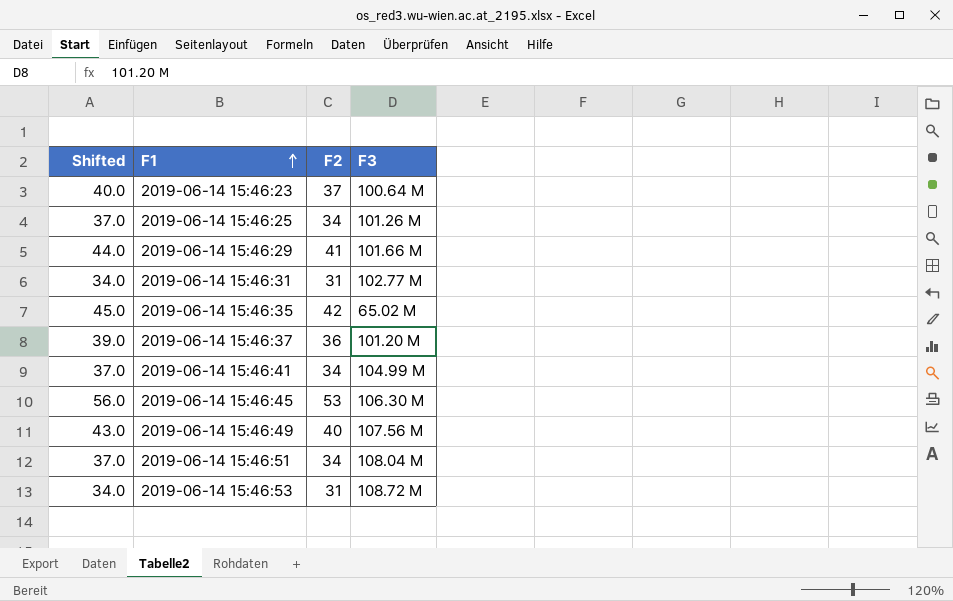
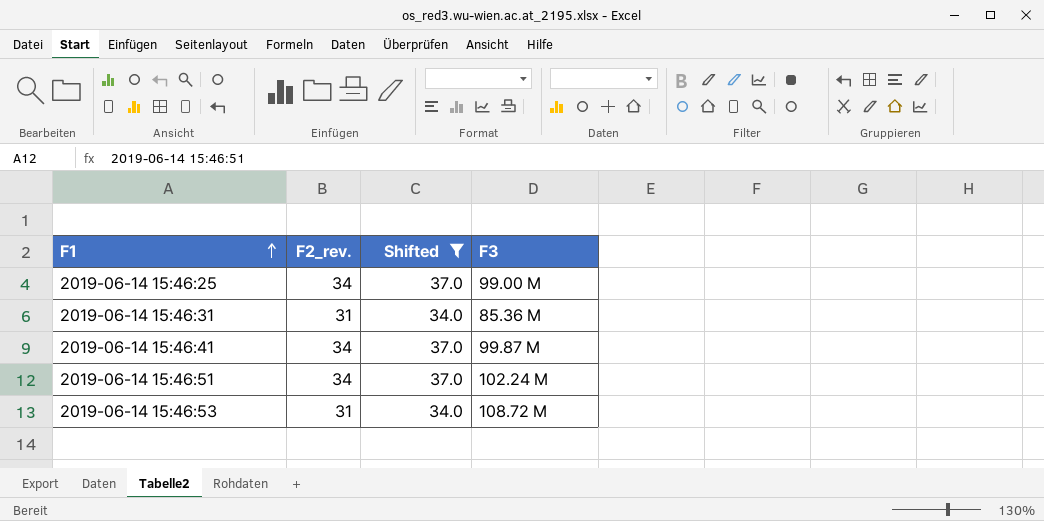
filter: none -> Shifted <= 37.0
column name: F2 -> F2_rev.
column Shifted | position: 1 -> 3
2019-06-14 15:46:25 | F3: 101.26 M -> 99.00 M
2019-06-14 15:46:31 | F3: 102.77 M -> 85.36 M
2019-06-14 15:46:41 | F3: 104.99 M -> 99.87 M
2019-06-14 15:46:51 | F3: 108.04 M -> 102.24 M

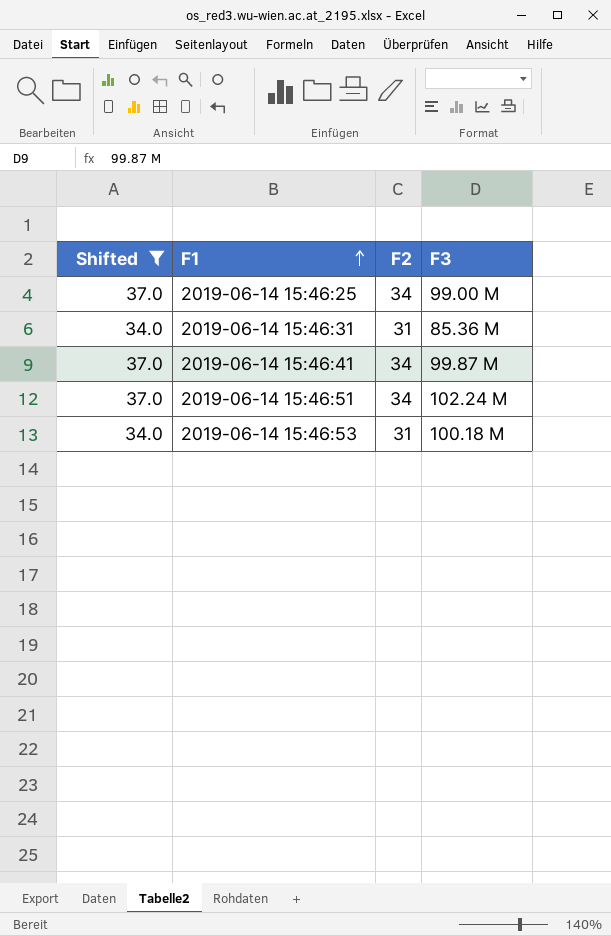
column Shifted | position: 3 -> 1
column name: F2_rev. -> F2
2019-06-14 15:46:53 | F3: 108.72 M -> 100.18 M

